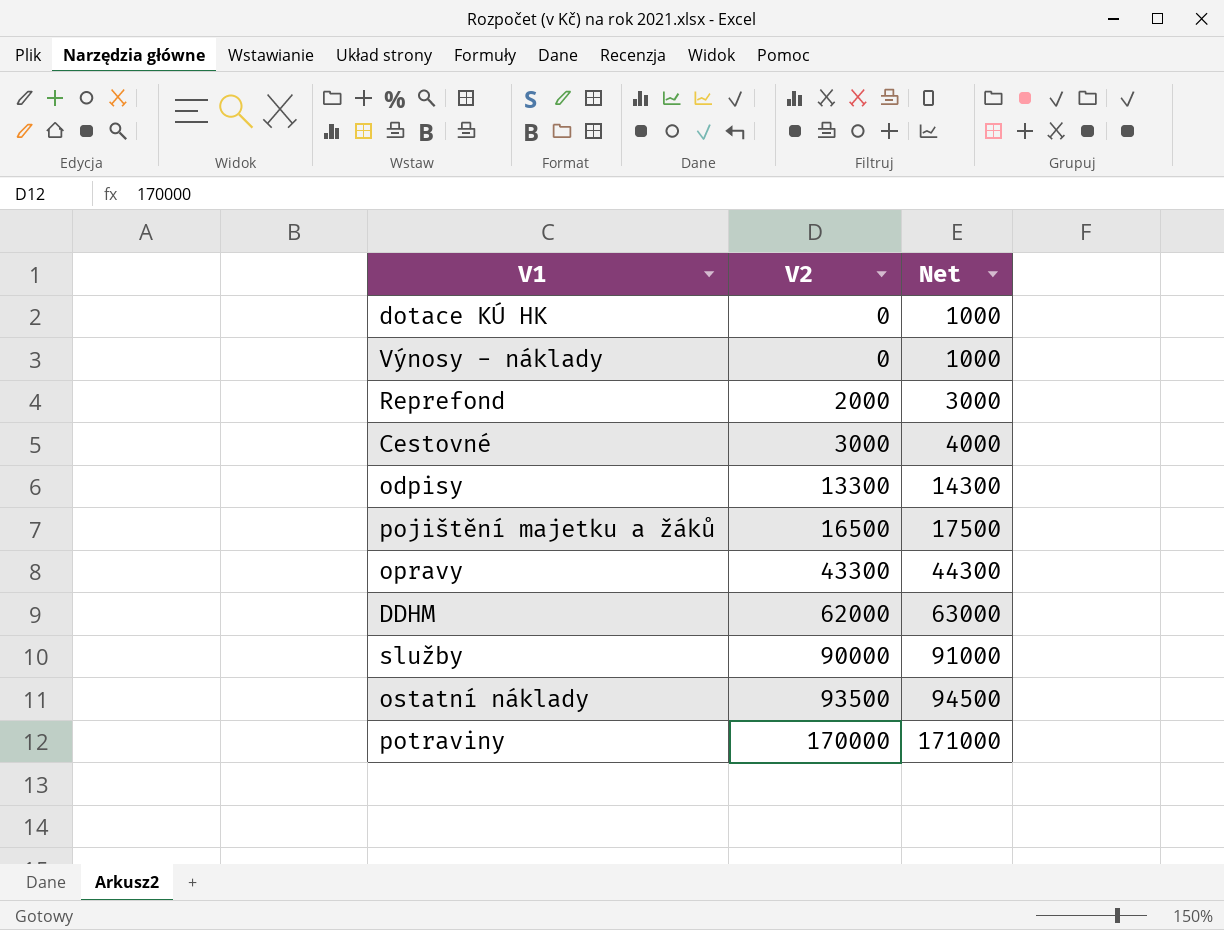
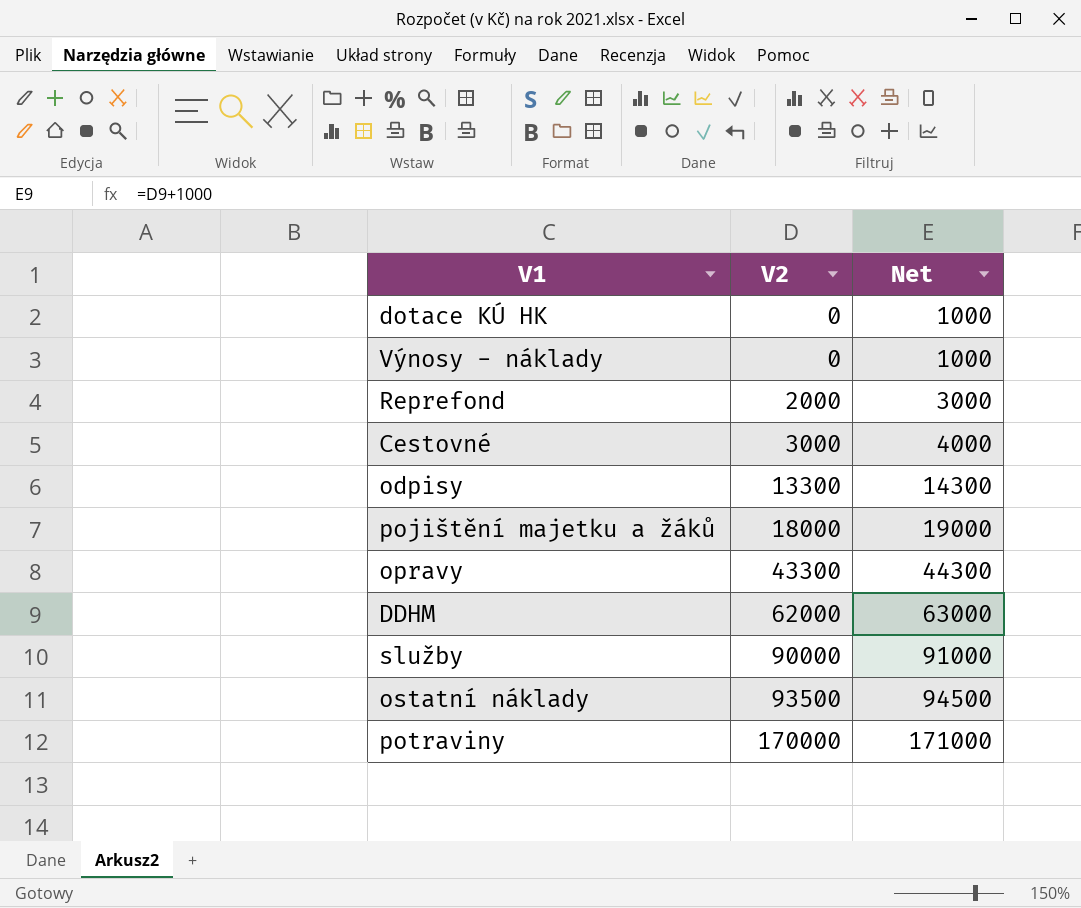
pojištění majetku a žáků | V2: 16500 -> 18000
pojištění majetku a žáků | Net: 17500 -> 19000

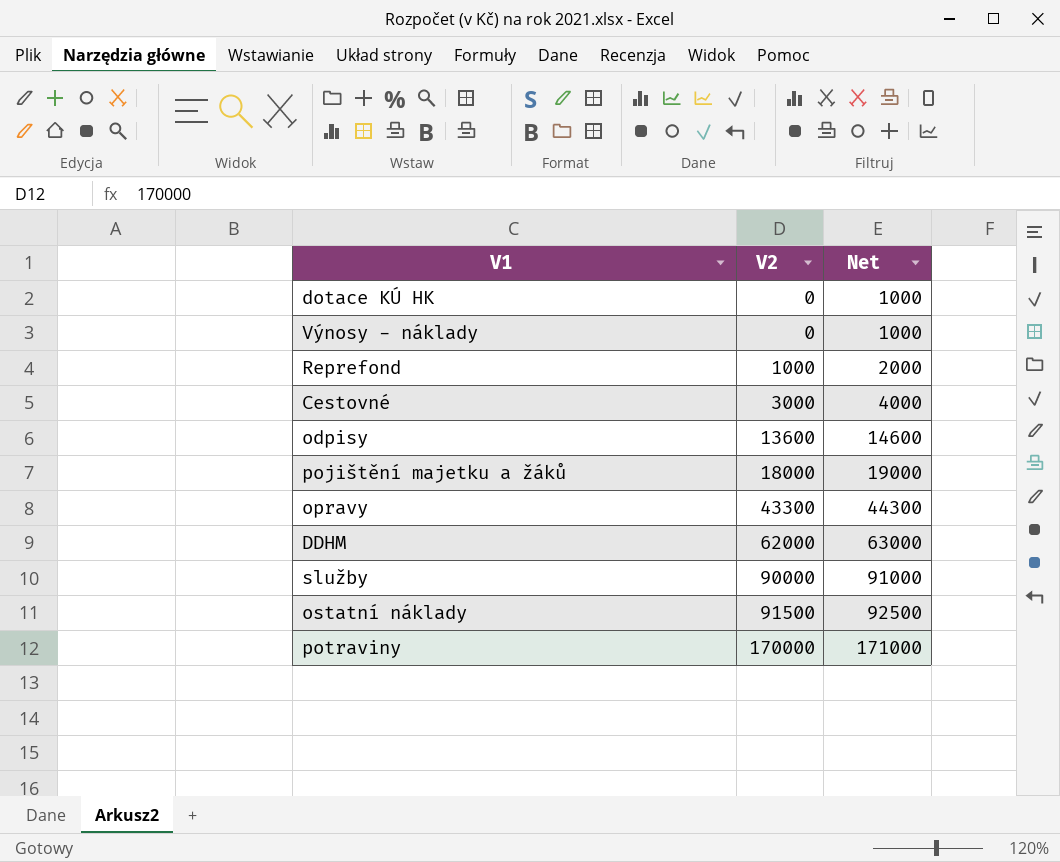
Reprefond | V2: 2000 -> 1000
Reprefond | Net: 3000 -> 2000
odpisy | V2: 13300 -> 13600
odpisy | Net: 14300 -> 14600
ostatní náklady | V2: 93500 -> 91500
ostatní náklady | Net: 94500 -> 92500

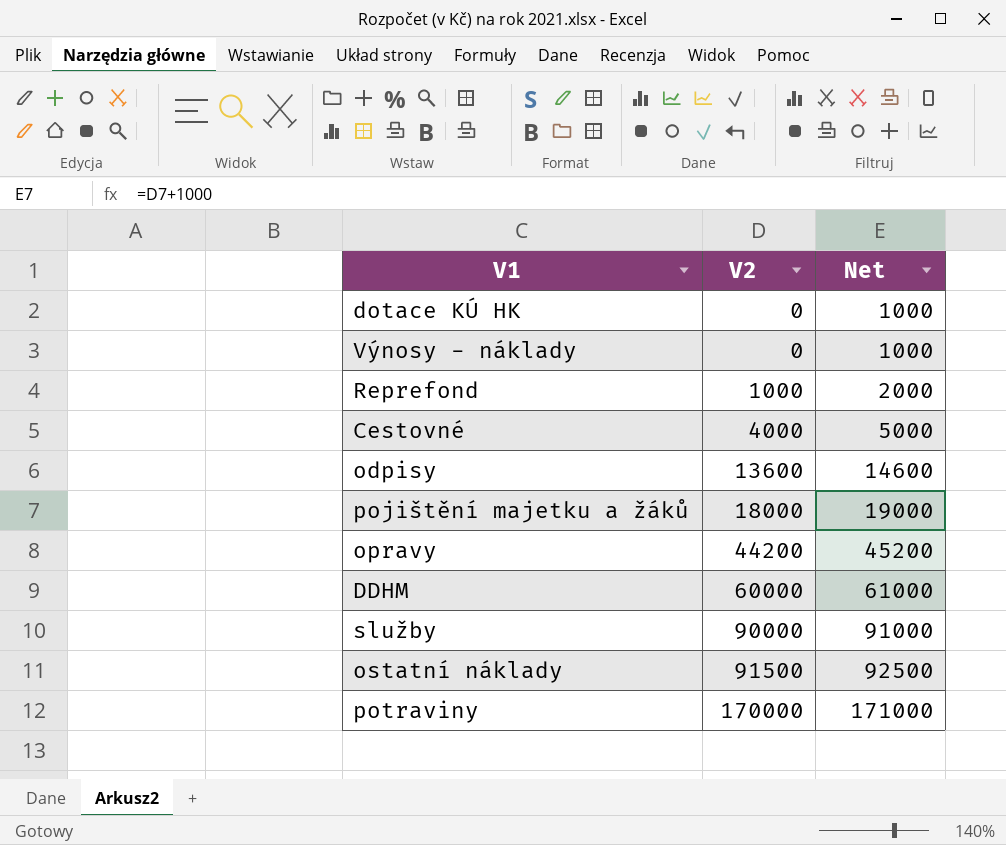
Cestovné | V2: 3000 -> 4000
Cestovné | Net: 4000 -> 5000
opravy | V2: 43300 -> 44200
opravy | Net: 44300 -> 45200
DDHM | V2: 62000 -> 60000
DDHM | Net: 63000 -> 61000

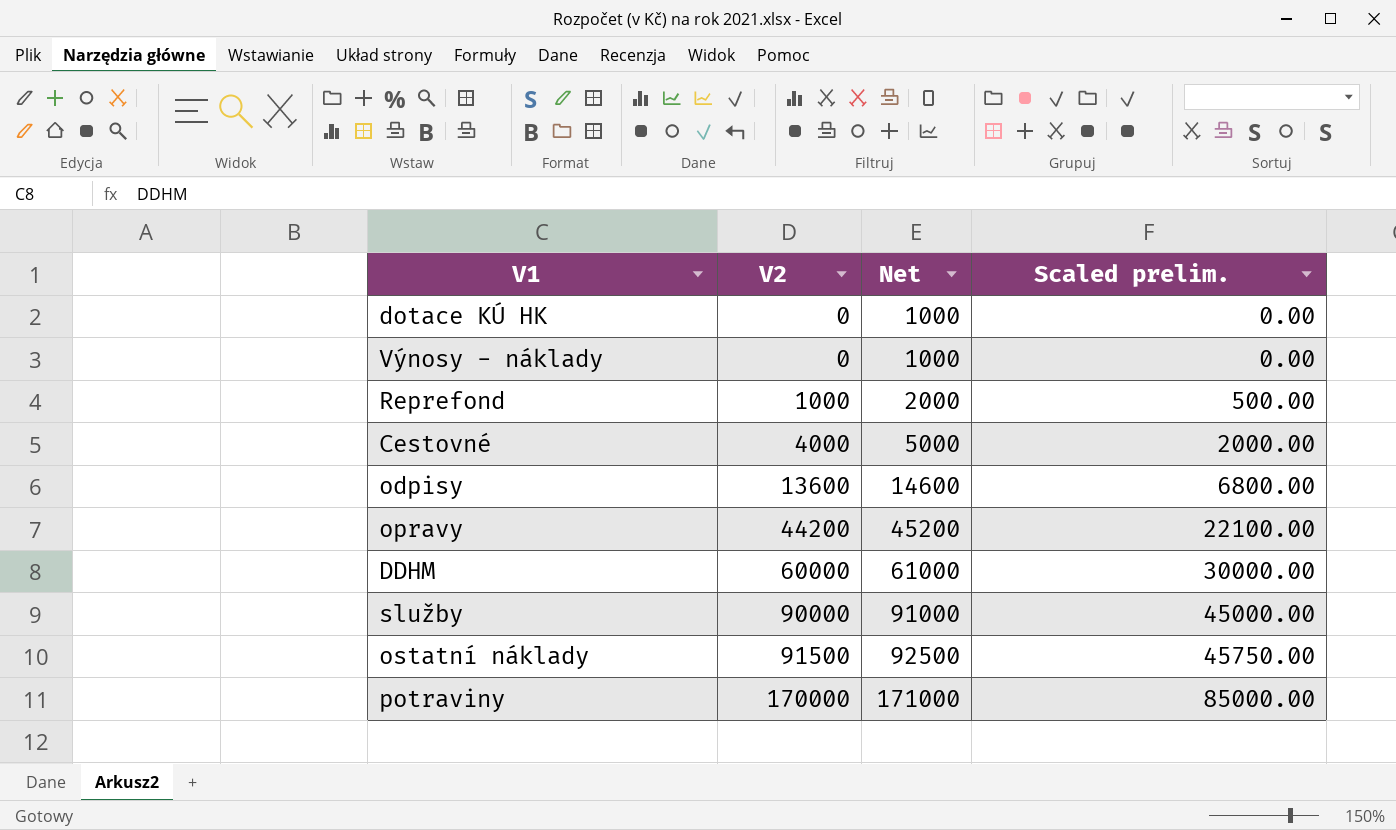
column Scaled prelim. | formula: none -> [V2] * 0.5
row pojištění majetku a žáků: 18000 | 19000 -> none

